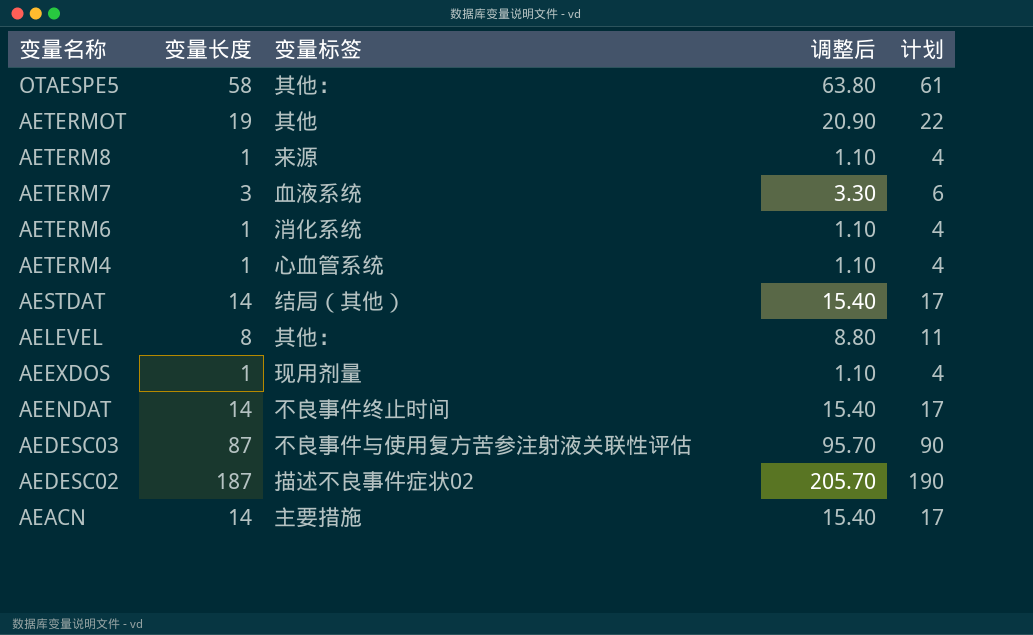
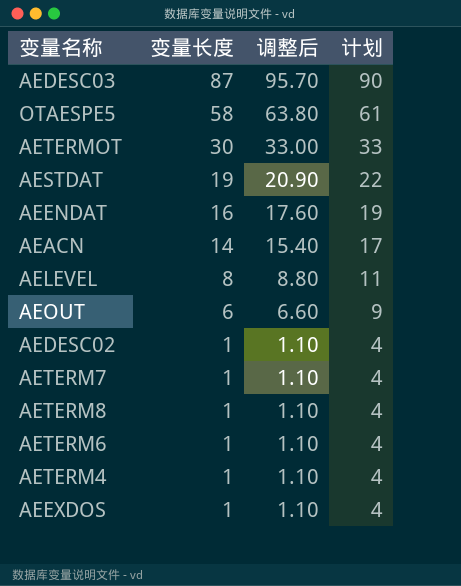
row order: 变量名称 descending -> 变量长度 descending
column 变量标签 | position: 3 -> none
AETERMOT | 变量长度: 19 -> 30
AETERMOT | 调整后: 20.90 -> 33.00
AETERMOT | 计划: 22 -> 33
AESTDAT | 变量长度: 14 -> 19
AESTDAT | 调整后: 15.40 -> 20.90
AESTDAT | 计划: 17 -> 22
AEENDAT | 变量长度: 14 -> 16
AEENDAT | 调整后: 15.40 -> 17.60
AEENDAT | 计划: 17 -> 19
row AEOUT: none -> 6 | 6.60 | 9
AEDESC02 | 变量长度: 187 -> 1
AEDESC02 | 调整后: 205.70 -> 1.10
AEDESC02 | 计划: 190 -> 4
AETERM7 | 变量长度: 3 -> 1
AETERM7 | 调整后: 3.30 -> 1.10
AETERM7 | 计划: 6 -> 4

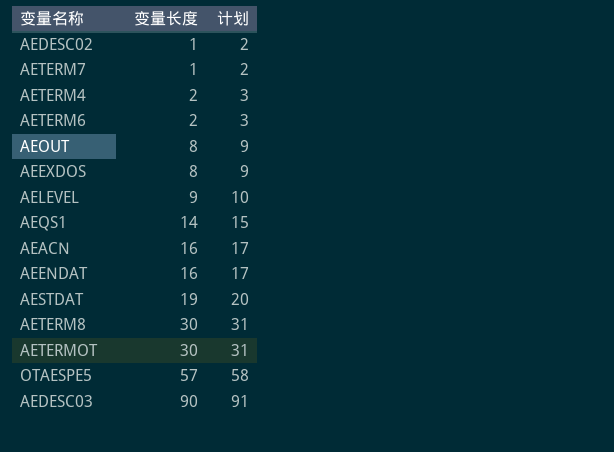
row order: 变量长度 descending -> 变量长度 ascending
column 调整后 | formula: [变量长度] * 1.1 -> none
column 计划 | formula: [变量长度] + 3 -> [变量长度] + 1
AETERM4 | 变量长度: 1 -> 2
AETERM6 | 变量长度: 1 -> 2
AEOUT | 变量长度: 6 -> 8
AEEXDOS | 变量长度: 1 -> 8
AELEVEL | 变量长度: 8 -> 9
row AEQS1: none -> 14 | 15
AEACN | 变量长度: 14 -> 16
AETERM8 | 变量长度: 1 -> 30
OTAESPE5 | 变量长度: 58 -> 57
AEDESC03 | 变量长度: 87 -> 90

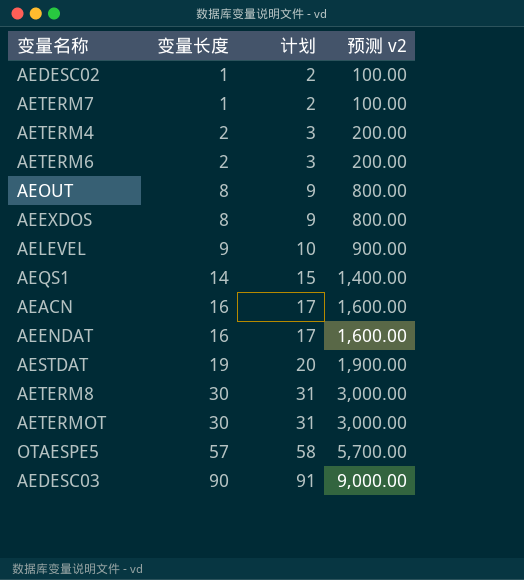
column 预测 v2 | formula: none -> [变量长度] * 100

